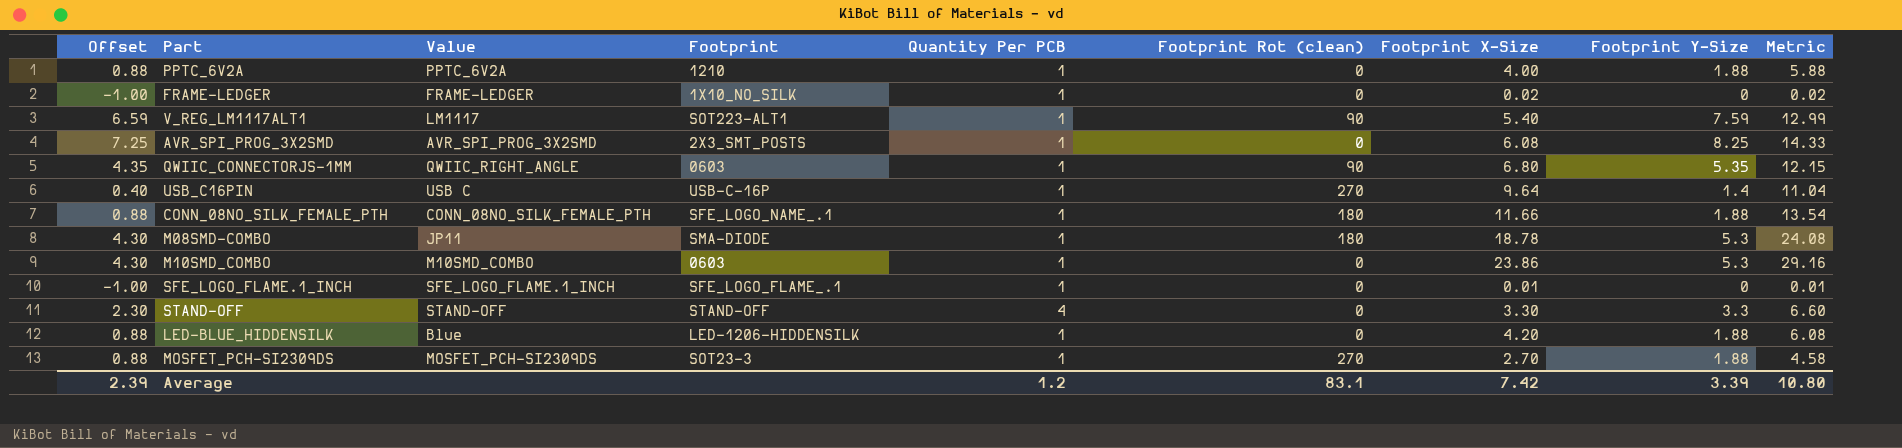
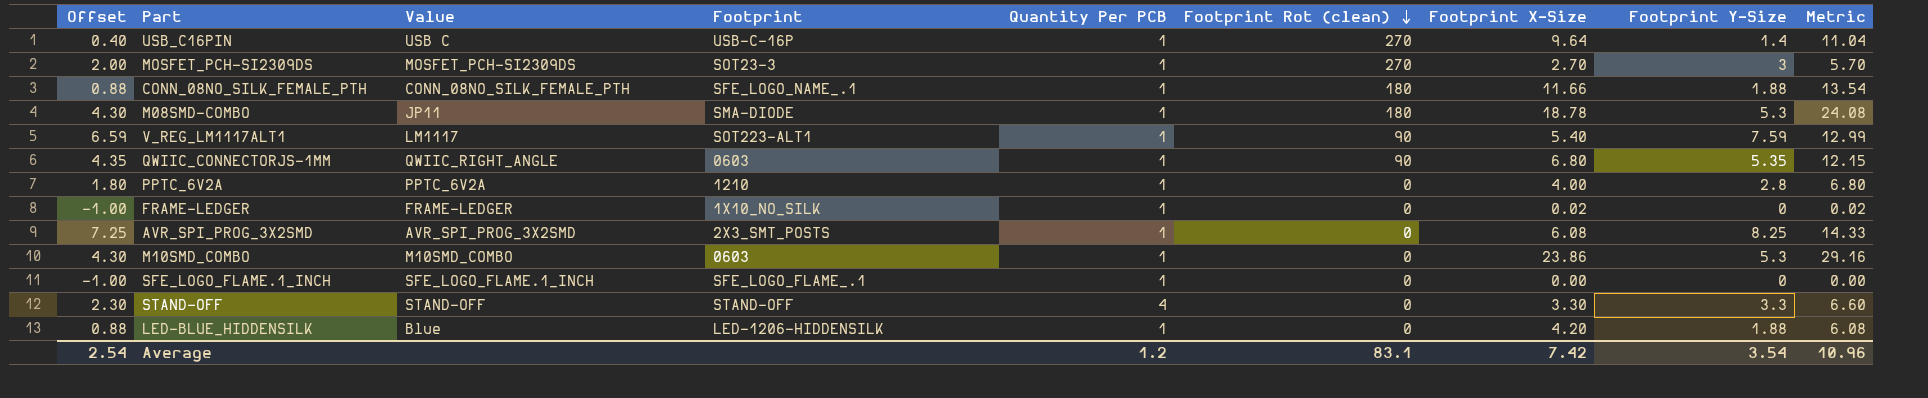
row order: none -> Footprint Rot (clean) descending
MOSFET_PCH-SI2309DS | Offset: 0.88 -> 2.00
MOSFET_PCH-SI2309DS | Footprint Y-Size: 1.88 -> 3
MOSFET_PCH-SI2309DS | Metric: 4.58 -> 5.70
PPTC_6V2A | Offset: 0.88 -> 1.80
PPTC_6V2A | Footprint Y-Size: 1.88 -> 2.8
PPTC_6V2A | Metric: 5.88 -> 6.80
SFE_LOGO_FLAME.1_INCH | Footprint X-Size: 0.01 -> 0.00
SFE_LOGO_FLAME.1_INCH | Metric: 0.01 -> 0.00
Average | Offset: 2.39 -> 2.54
Average | Footprint Y-Size: 3.39 -> 3.54
Average | Metric: 10.80 -> 10.96

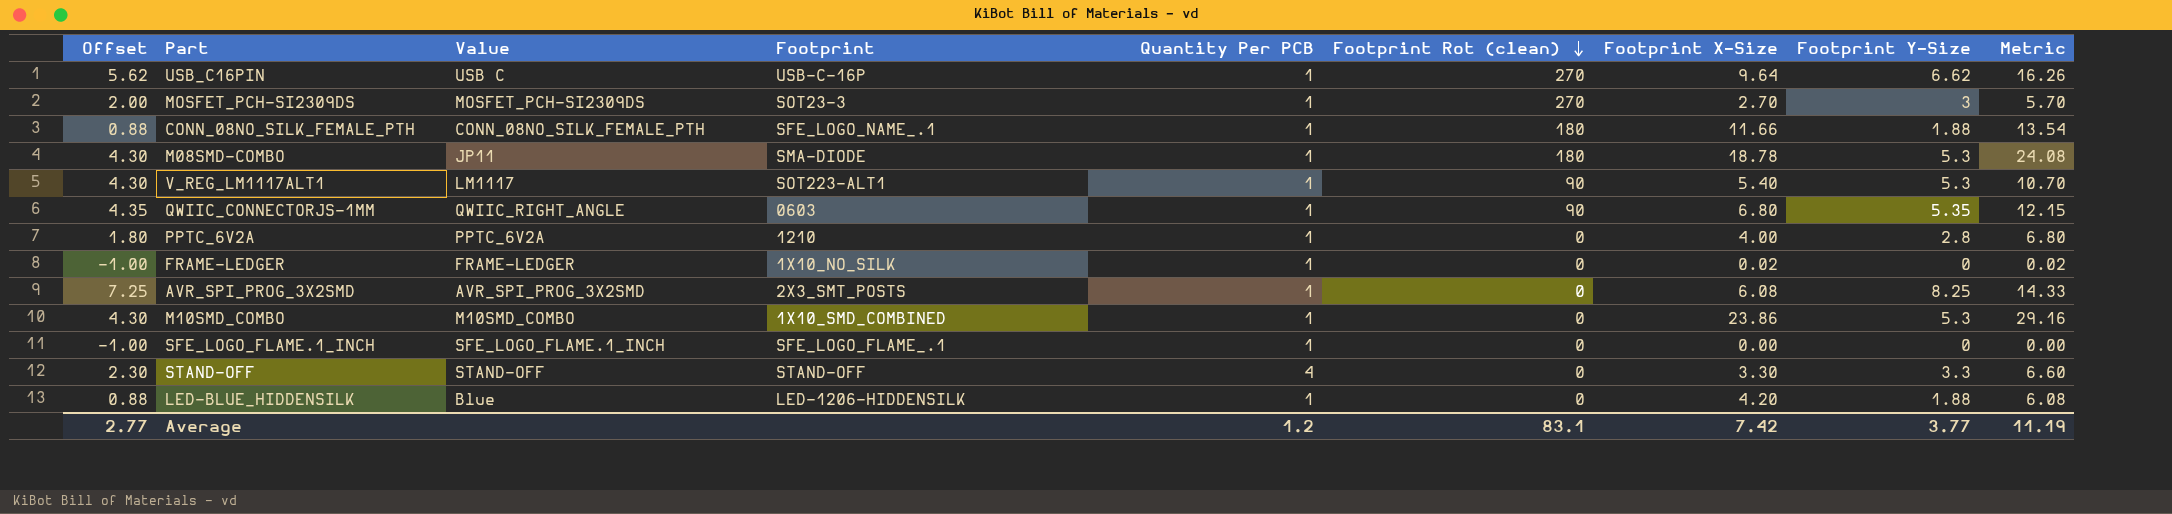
USB_C16PIN | Offset: 0.40 -> 5.62
USB_C16PIN | Footprint Y-Size: 1.4 -> 6.62
USB_C16PIN | Metric: 11.04 -> 16.26
V_REG_LM1117ALT1 | Offset: 6.59 -> 4.30
V_REG_LM1117ALT1 | Footprint Y-Size: 7.59 -> 5.3
V_REG_LM1117ALT1 | Metric: 12.99 -> 10.70
M10SMD_COMBO | Footprint: 0603 -> 1X10_SMD_COMBINED
Average | Offset: 2.54 -> 2.77
Average | Footprint Y-Size: 3.54 -> 3.77
Average | Metric: 10.96 -> 11.19

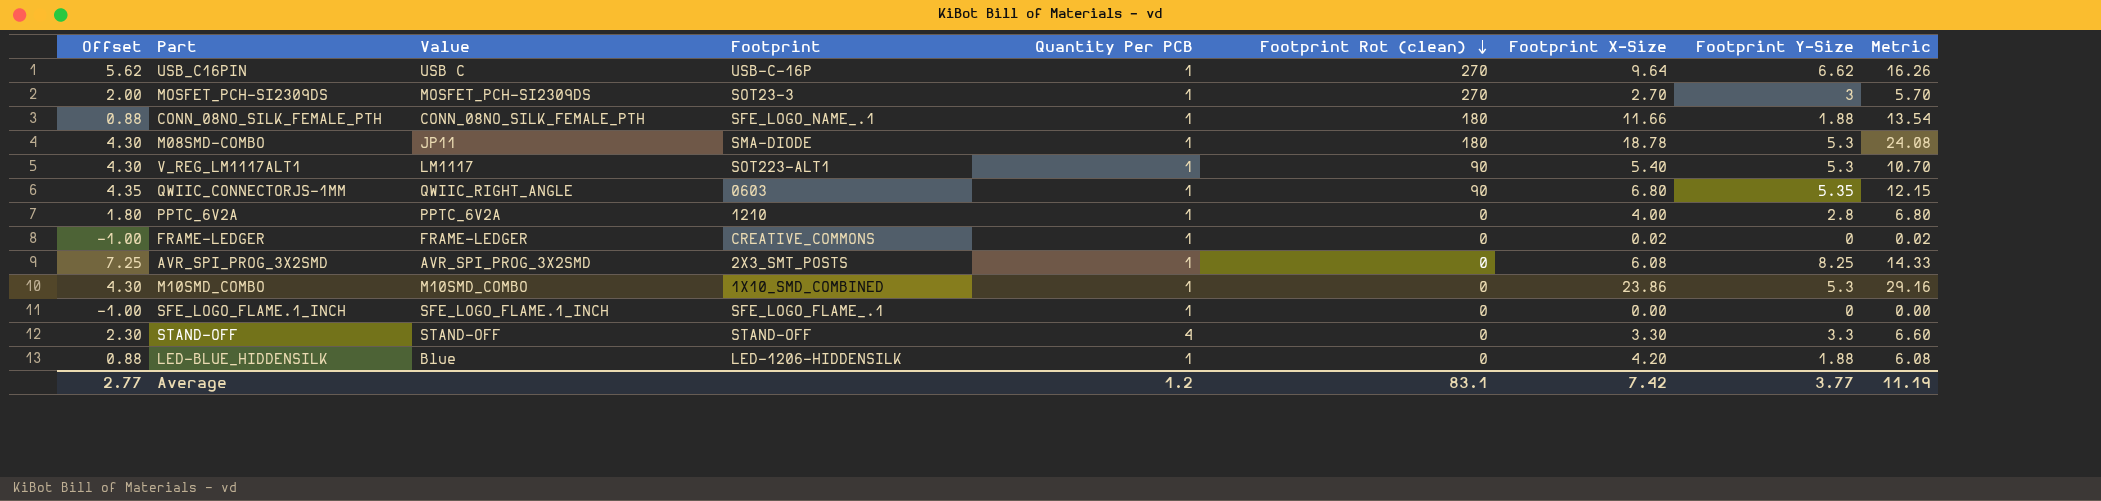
FRAME-LEDGER | Footprint: 1X10_NO_SILK -> CREATIVE_COMMONS

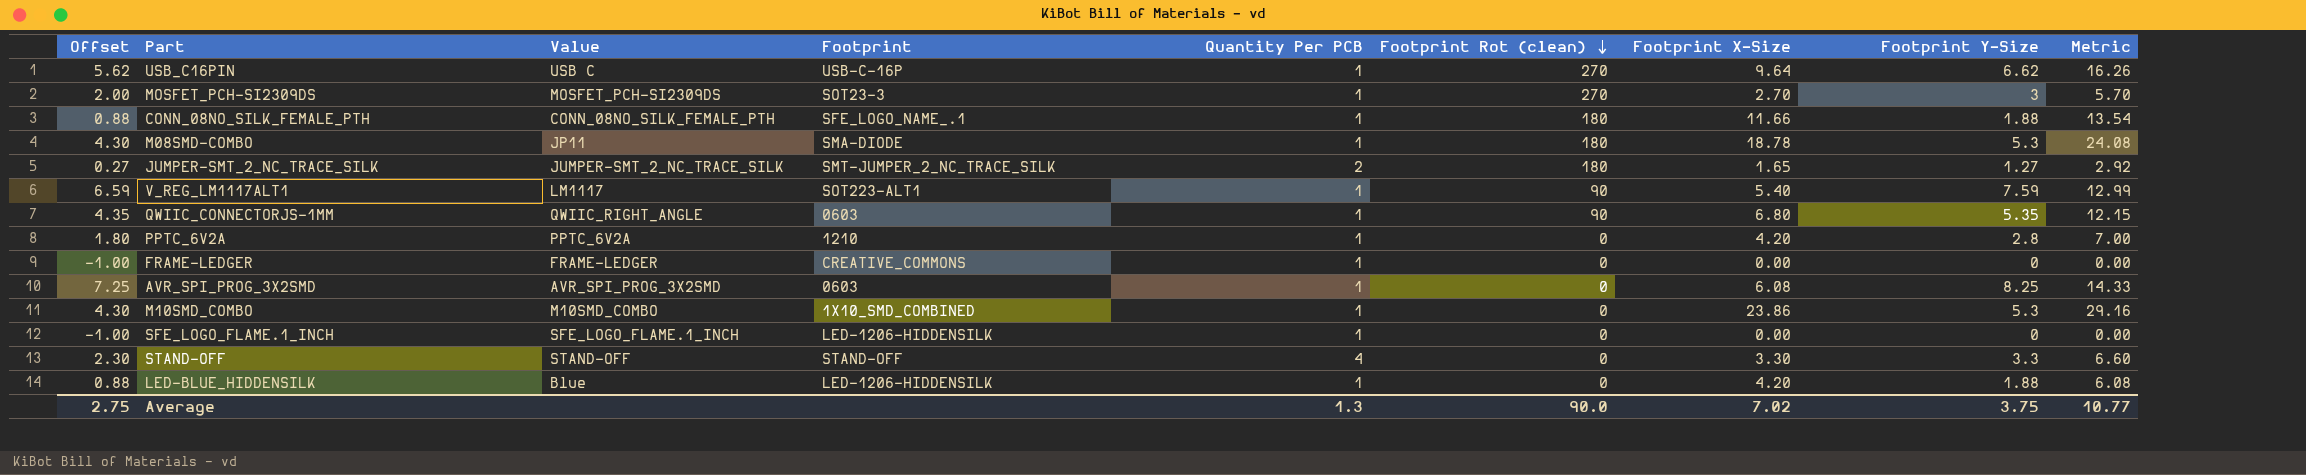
row JUMPER-SMT_2_NC_TRACE_SILK: none -> 0.27 | JUMPER-SMT_2_NC_TRACE_SILK | SMT-JUMPER_2_NC_TRACE_SILK | 2 | 180 | 1.65 | 1.27 | 2.92
V_REG_LM1117ALT1 | Offset: 4.30 -> 6.59
V_REG_LM1117ALT1 | Footprint Y-Size: 5.3 -> 7.59
V_REG_LM1117ALT1 | Metric: 10.70 -> 12.99
PPTC_6V2A | Footprint X-Size: 4.00 -> 4.20
PPTC_6V2A | Metric: 6.80 -> 7.00
FRAME-LEDGER | Footprint X-Size: 0.02 -> 0.00
FRAME-LEDGER | Metric: 0.02 -> 0.00
AVR_SPI_PROG_3X2SMD | Footprint: 2X3_SMT_POSTS -> 0603
SFE_LOGO_FLAME.1_INCH | Footprint: SFE_LOGO_FLAME_.1 -> LED-1206-HIDDENSILK
Average | Offset: 2.77 -> 2.75
Average | Quantity Per PCB: 1.2 -> 1.3
Average | Footprint Rot (clean): 83.1 -> 90.0
Average | Footprint X-Size: 7.42 -> 7.02
Average | Footprint Y-Size: 3.77 -> 3.75
Average | Metric: 11.19 -> 10.77

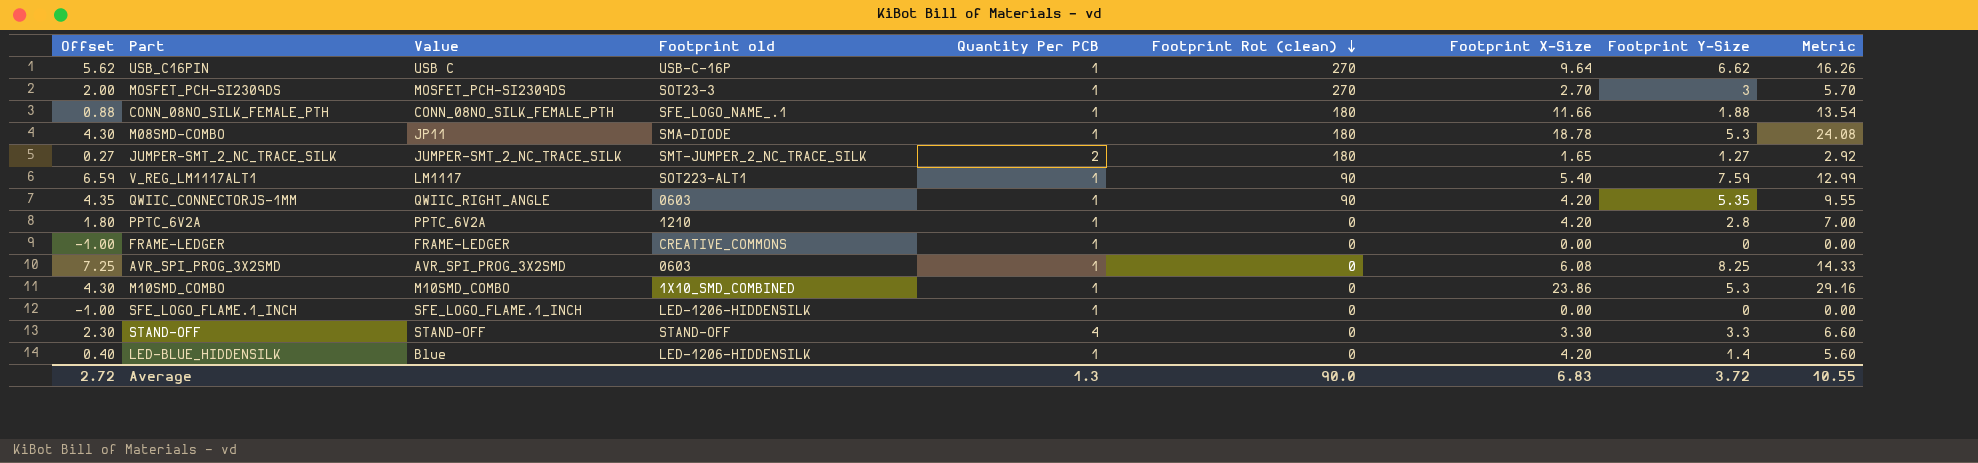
column name: Footprint -> Footprint old
QWIIC_CONNECTORJS-1MM | Footprint X-Size: 6.80 -> 4.20
QWIIC_CONNECTORJS-1MM | Metric: 12.15 -> 9.55
LED-BLUE_HIDDENSILK | Offset: 0.88 -> 0.40
LED-BLUE_HIDDENSILK | Footprint Y-Size: 1.88 -> 1.4
LED-BLUE_HIDDENSILK | Metric: 6.08 -> 5.60
Average | Offset: 2.75 -> 2.72
Average | Footprint X-Size: 7.02 -> 6.83
Average | Footprint Y-Size: 3.75 -> 3.72
Average | Metric: 10.77 -> 10.55

